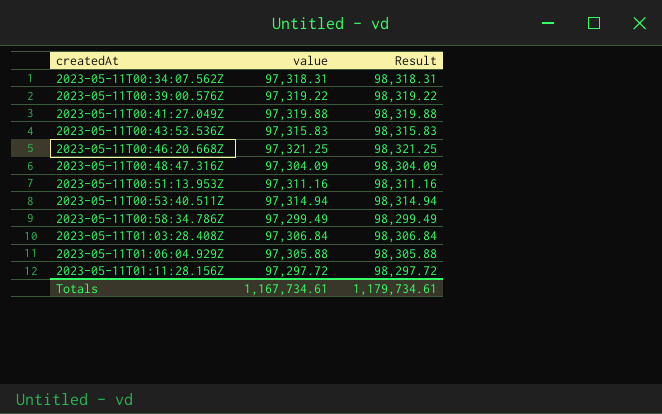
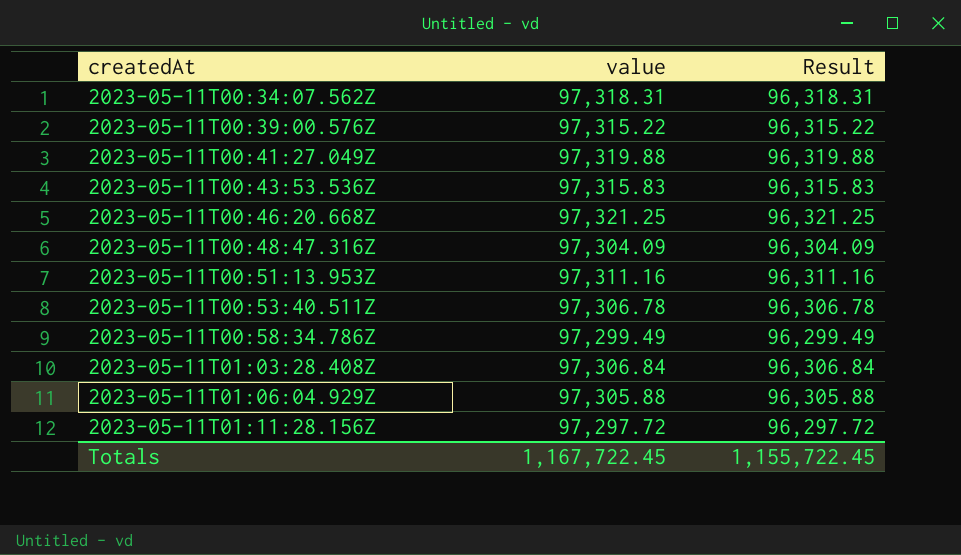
column Result | formula: [value] + 1000 -> [value] - 1000
2023-05-11T00:39:00.576Z | value: 97,319.22 -> 97,315.22
2023-05-11T00:53:40.511Z | value: 97,314.94 -> 97,306.78
Totals | value: 1,167,734.61 -> 1,167,722.45
Totals | Result: 1,179,734.61 -> 1,155,722.45

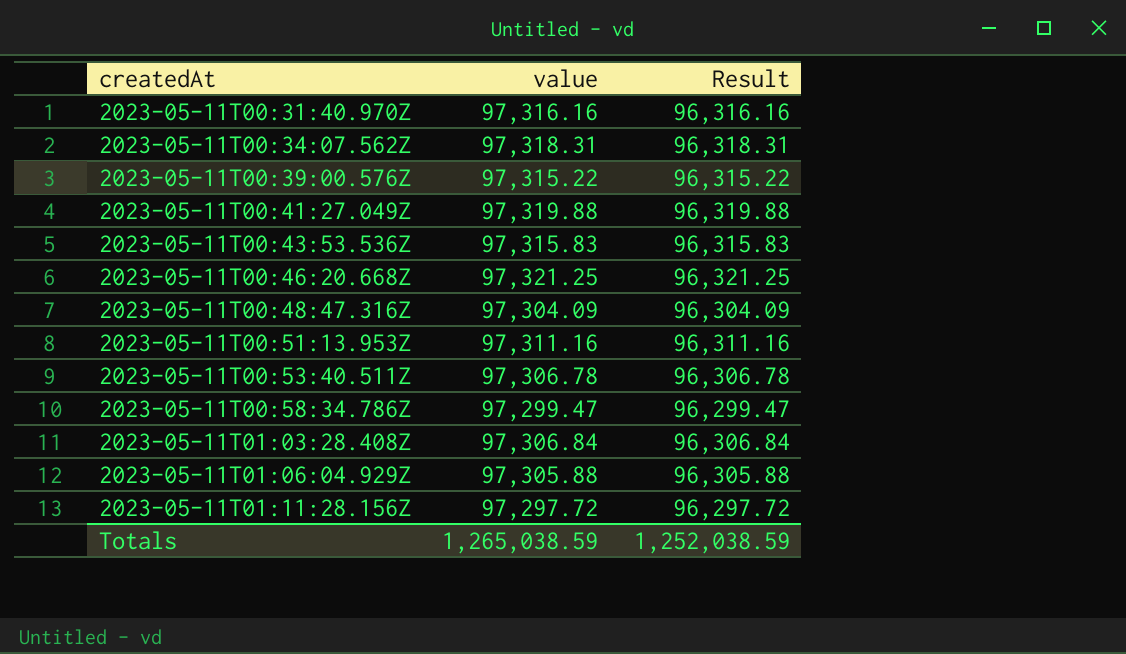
row 2023-05-11T00:31:40.970Z: none -> 97,316.16 | 96,316.16
2023-05-11T00:58:34.786Z | value: 97,299.49 -> 97,299.47
2023-05-11T00:58:34.786Z | Result: 96,299.49 -> 96,299.47
Totals | value: 1,167,722.45 -> 1,265,038.59
Totals | Result: 1,155,722.45 -> 1,252,038.59

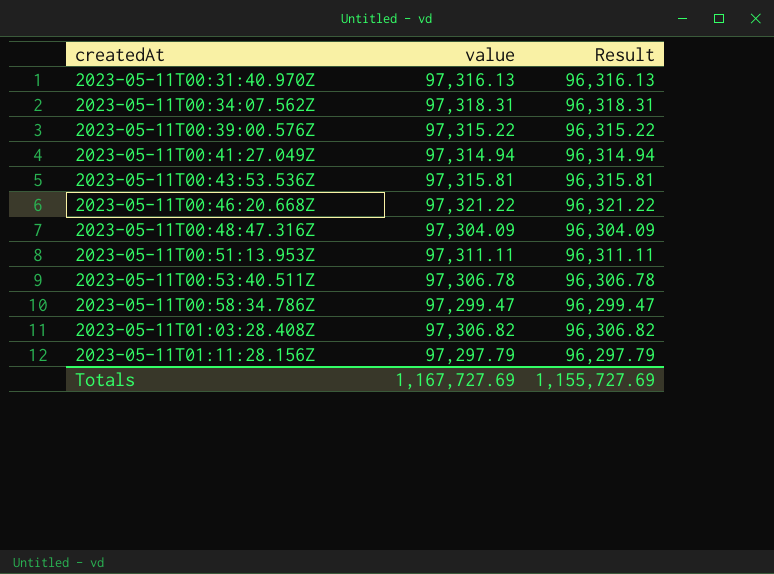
row 2023-05-11T01:06:04.929Z: 97,305.88 | 96,305.88 -> none
2023-05-11T00:31:40.970Z | value: 97,316.16 -> 97,316.13
2023-05-11T00:31:40.970Z | Result: 96,316.16 -> 96,316.13
2023-05-11T00:41:27.049Z | value: 97,319.88 -> 97,314.94
2023-05-11T00:41:27.049Z | Result: 96,319.88 -> 96,314.94
2023-05-11T00:43:53.536Z | value: 97,315.83 -> 97,315.81
2023-05-11T00:43:53.536Z | Result: 96,315.83 -> 96,315.81
2023-05-11T00:46:20.668Z | value: 97,321.25 -> 97,321.22
2023-05-11T00:46:20.668Z | Result: 96,321.25 -> 96,321.22
2023-05-11T00:51:13.953Z | value: 97,311.16 -> 97,311.11
2023-05-11T00:51:13.953Z | Result: 96,311.16 -> 96,311.11
2023-05-11T01:03:28.408Z | value: 97,306.84 -> 97,306.82
2023-05-11T01:03:28.408Z | Result: 96,306.84 -> 96,306.82
2023-05-11T01:11:28.156Z | value: 97,297.72 -> 97,297.79
2023-05-11T01:11:28.156Z | Result: 96,297.72 -> 96,297.79
Totals | value: 1,265,038.59 -> 1,167,727.69
Totals | Result: 1,252,038.59 -> 1,155,727.69

